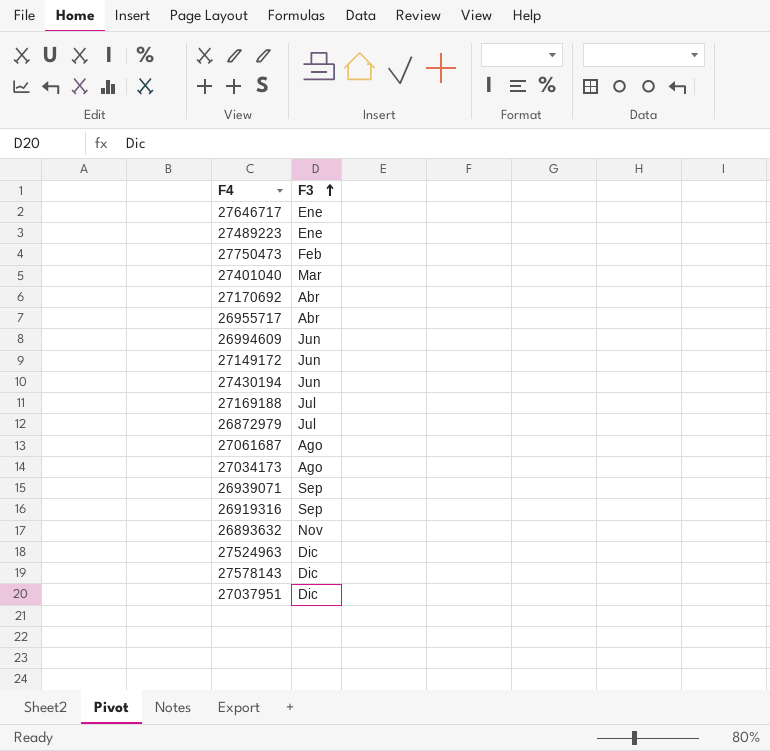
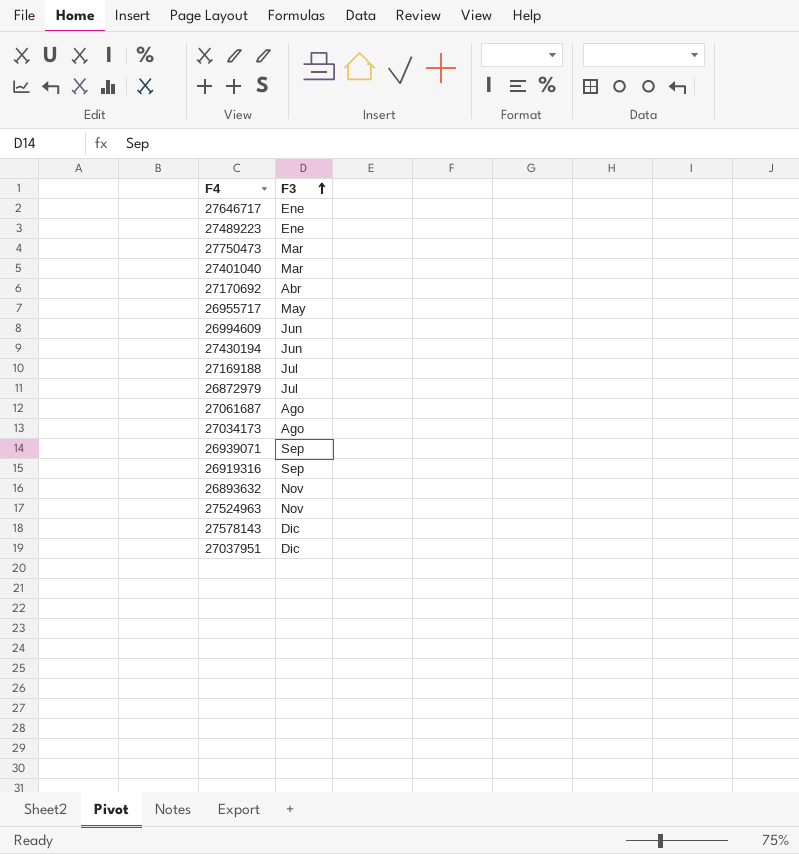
row 27149172: Jun -> none
27750473 | F3: Feb -> Mar
26955717 | F3: Abr -> May
27524963 | F3: Dic -> Nov

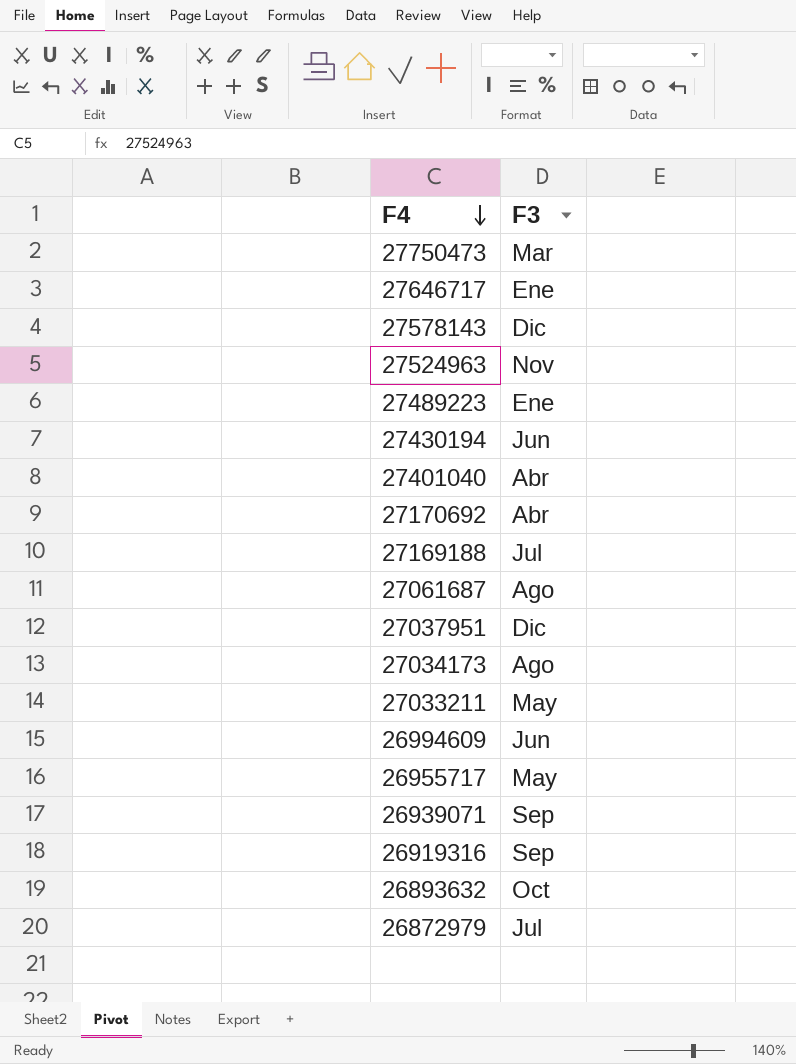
row order: F3 ascending -> F4 descending
27401040 | F3: Mar -> Abr
row 27033211: none -> May
26893632 | F3: Nov -> Oct

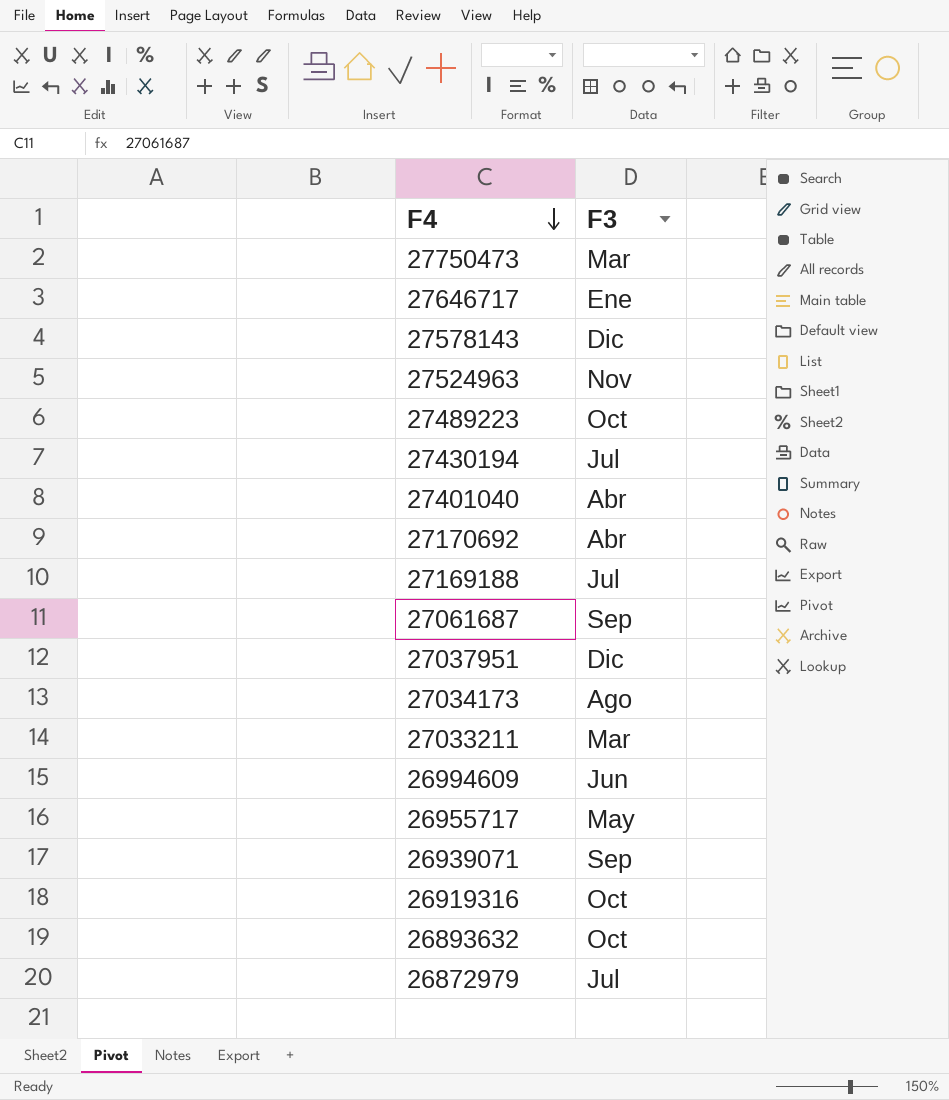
27489223 | F3: Ene -> Oct
27430194 | F3: Jun -> Jul
27061687 | F3: Ago -> Sep
27033211 | F3: May -> Mar
26919316 | F3: Sep -> Oct

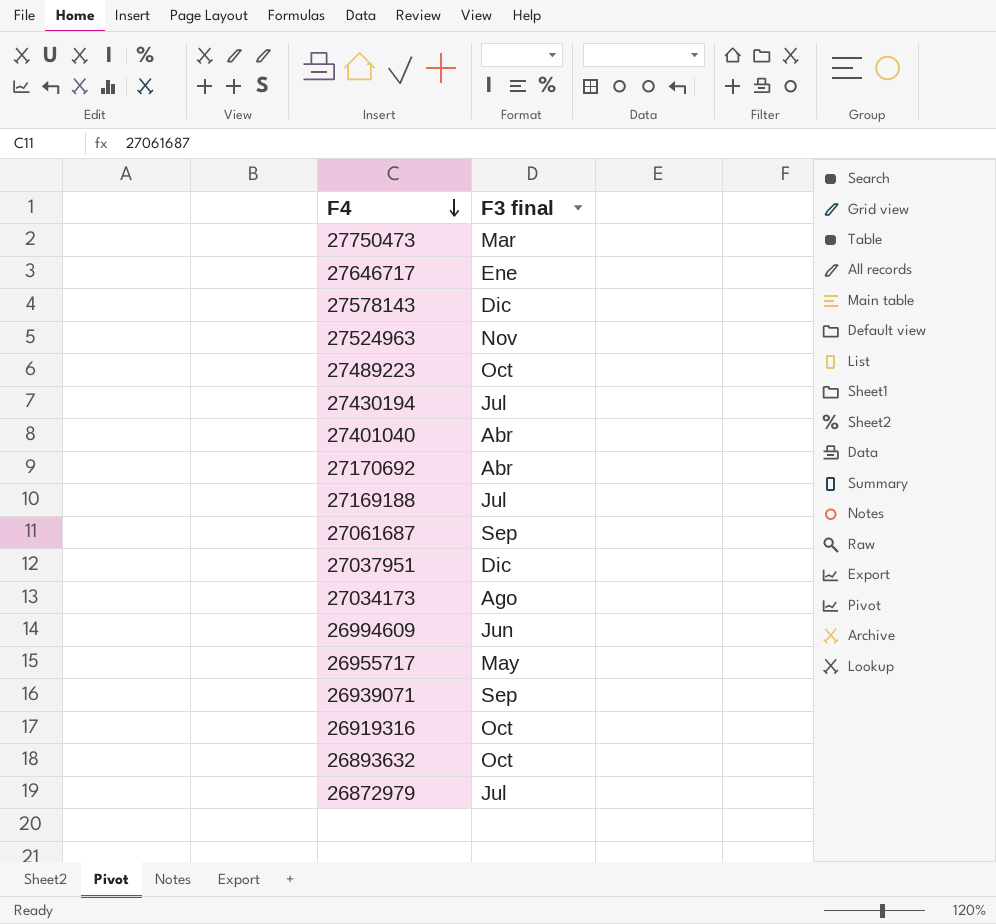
column name: F3 -> F3 final
row 27033211: Mar -> none

